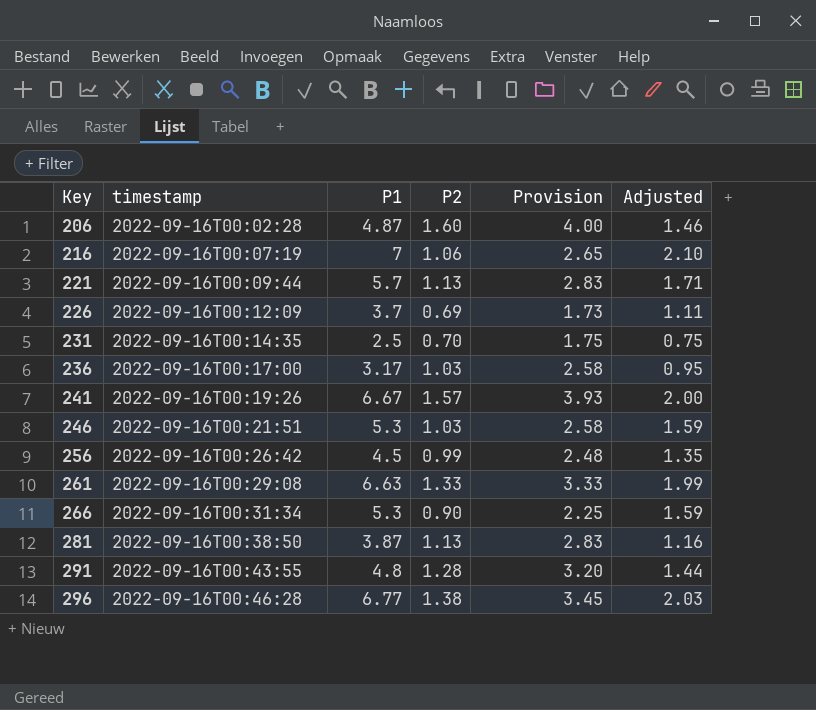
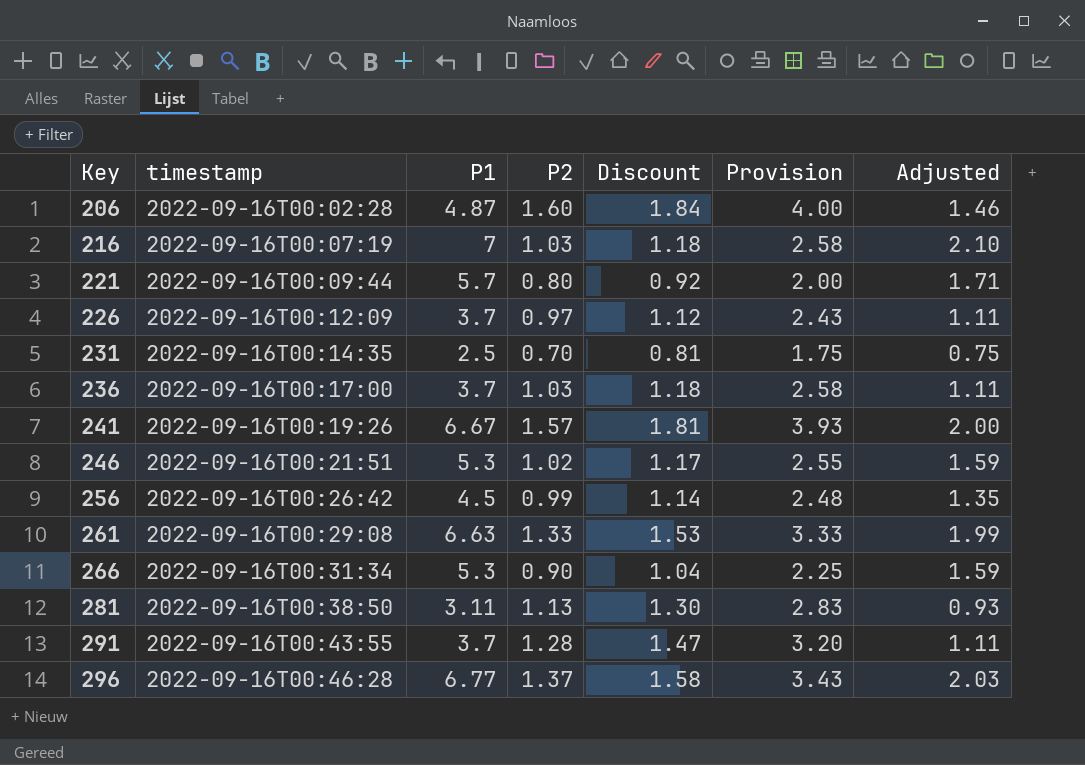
column Discount | formula: none -> [P2] * 1.15
216 | P2: 1.06 -> 1.03
216 | Provision: 2.65 -> 2.58
221 | P2: 1.13 -> 0.80
221 | Provision: 2.83 -> 2.00
226 | P2: 0.69 -> 0.97
226 | Provision: 1.73 -> 2.43
236 | P1: 3.17 -> 3.7
236 | Adjusted: 0.95 -> 1.11
246 | P2: 1.03 -> 1.02
246 | Provision: 2.58 -> 2.55
281 | P1: 3.87 -> 3.11
281 | Adjusted: 1.16 -> 0.93
291 | P1: 4.8 -> 3.7
291 | Adjusted: 1.44 -> 1.11
296 | P2: 1.38 -> 1.37
296 | Provision: 3.45 -> 3.43

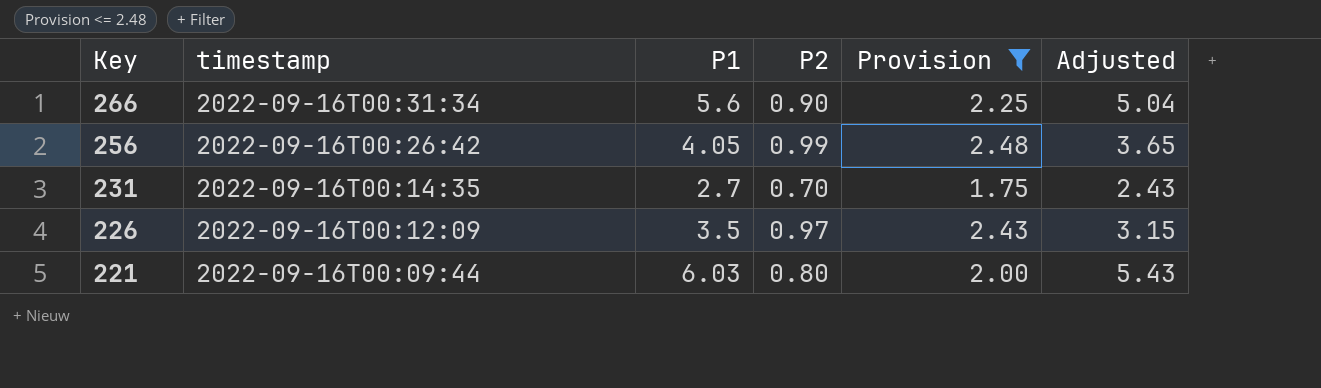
filter: none -> Provision <= 2.48
row order: Key ascending -> Key descending
column Discount | formula: [P2] * 1.15 -> none
column Adjusted | formula: [P1] * 0.3 -> [P1] * 0.9
266 | P1: 5.3 -> 5.6
256 | P1: 4.5 -> 4.05
231 | P1: 2.5 -> 2.7
226 | P1: 3.7 -> 3.5
221 | P1: 5.7 -> 6.03

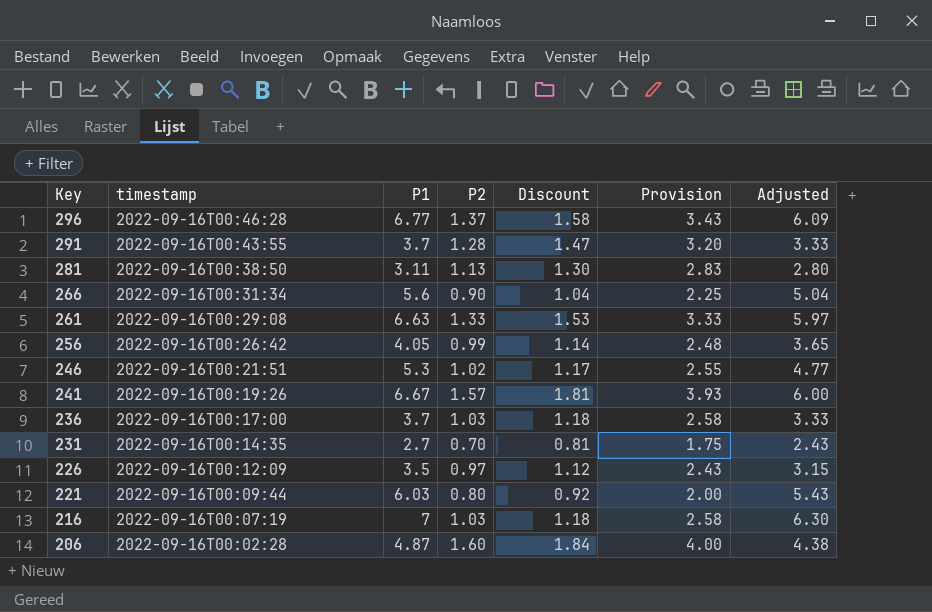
filter: Provision <= 2.48 -> none
column Discount | formula: none -> [P2] * 1.15

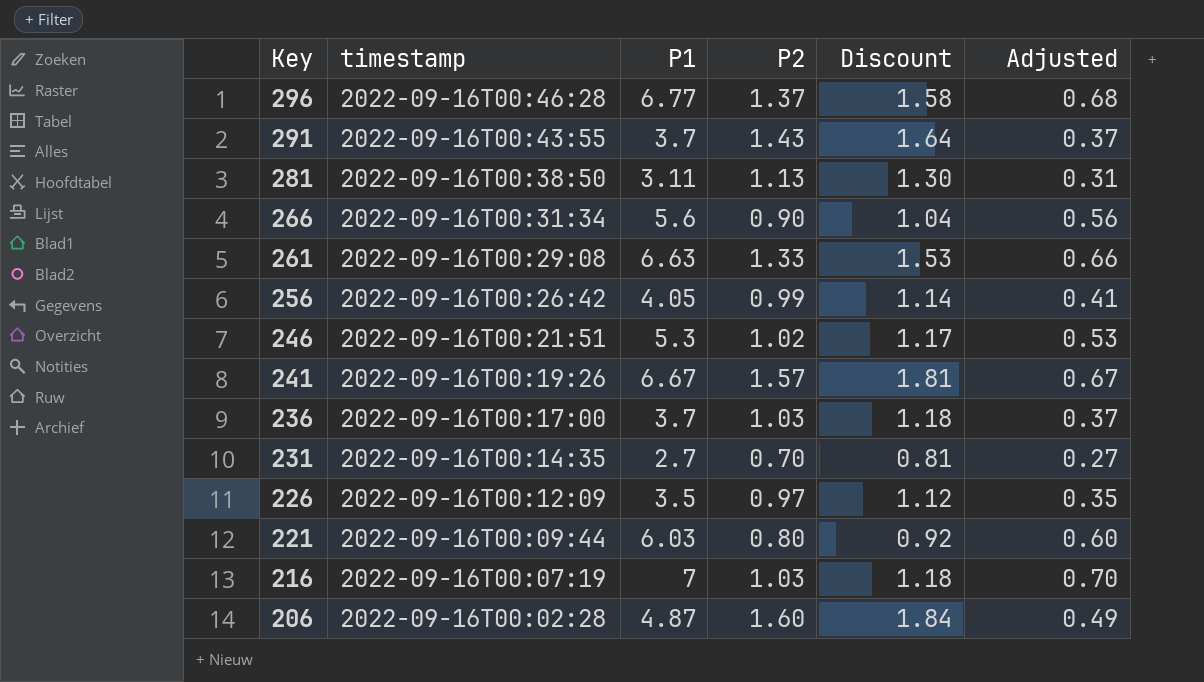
column Provision | formula: [P2] * 2.5 -> none
column Adjusted | formula: [P1] * 0.9 -> [P1] * 0.1
291 | P2: 1.28 -> 1.43
291 | Discount: 1.47 -> 1.64

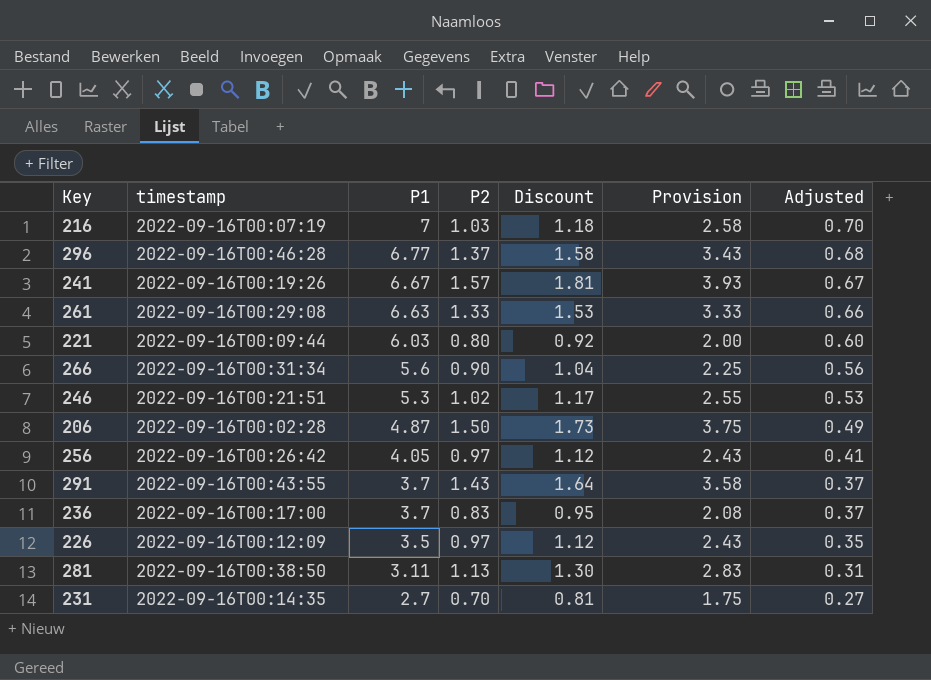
row order: Key descending -> P1 descending
column Provision | formula: none -> [P2] * 2.5
206 | P2: 1.60 -> 1.50
206 | Discount: 1.84 -> 1.73
256 | P2: 0.99 -> 0.97
256 | Discount: 1.14 -> 1.12
236 | P2: 1.03 -> 0.83
236 | Discount: 1.18 -> 0.95

